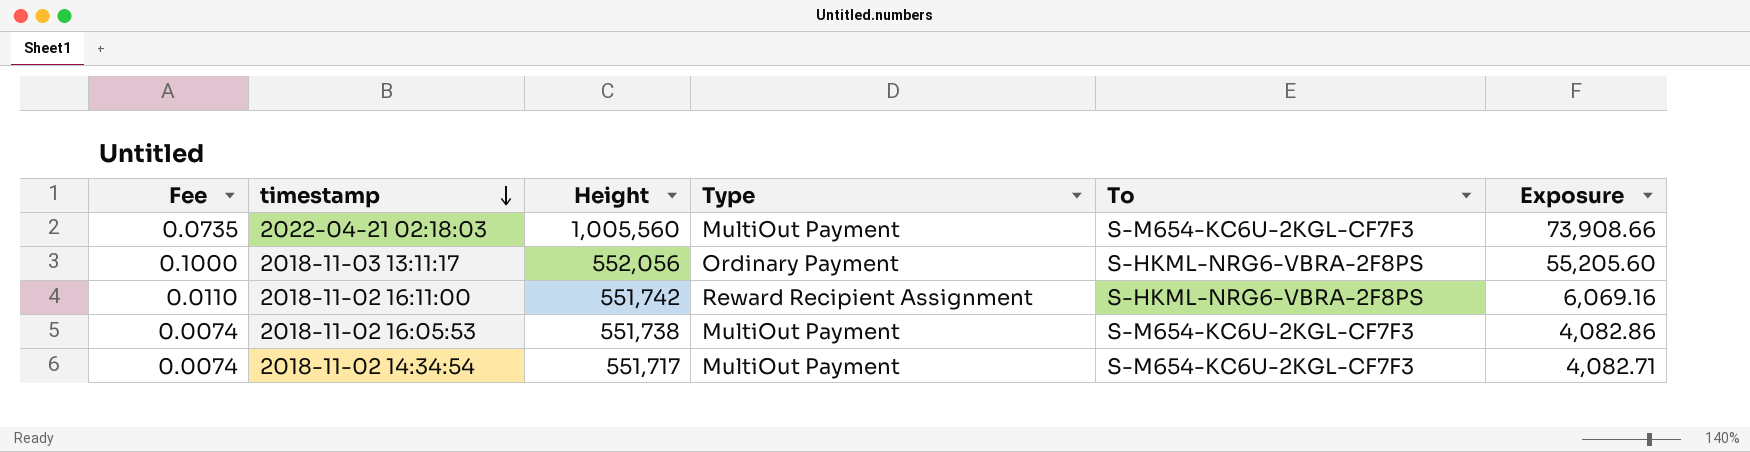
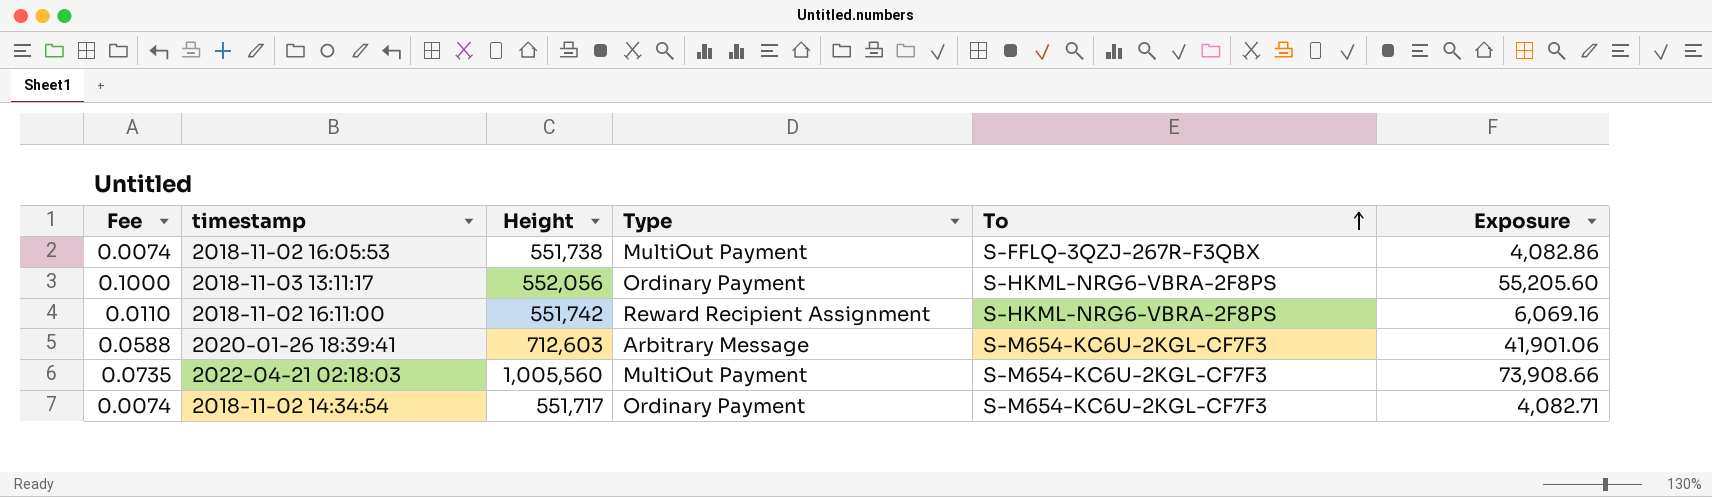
row order: timestamp descending -> To ascending
2018-11-02 16:05:53 | To: S-M654-KC6U-2KGL-CF7F3 -> S-FFLQ-3QZJ-267R-F3QBX
row 2020-01-26 18:39:41: none -> 0.0588 | 712,603 | Arbitrary Message | S-M654-KC6U-2KGL-CF7F3 | 41,901.06
2018-11-02 14:34:54 | Type: MultiOut Payment -> Ordinary Payment

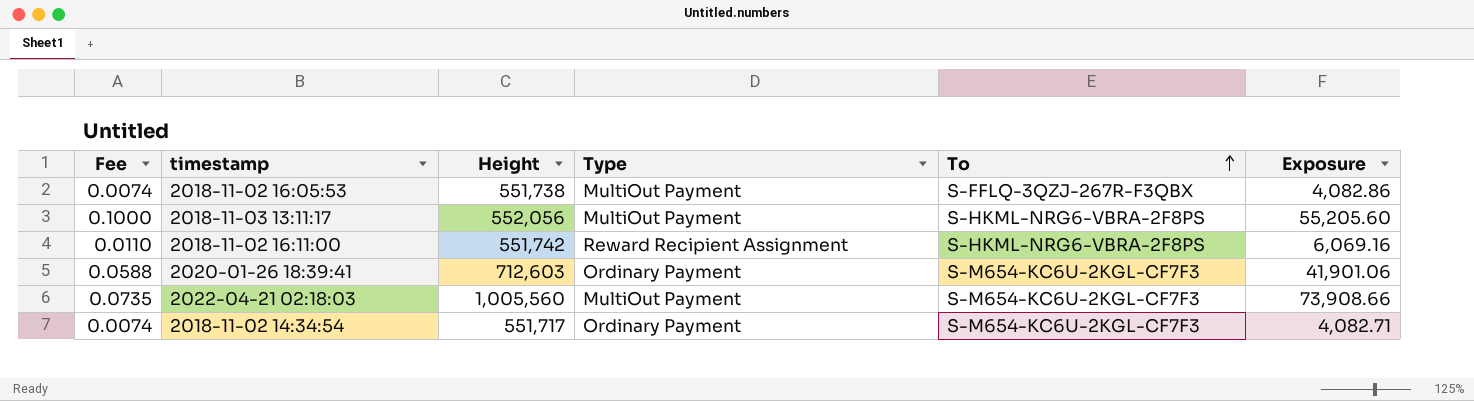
2018-11-03 13:11:17 | Type: Ordinary Payment -> MultiOut Payment
2020-01-26 18:39:41 | Type: Arbitrary Message -> Ordinary Payment

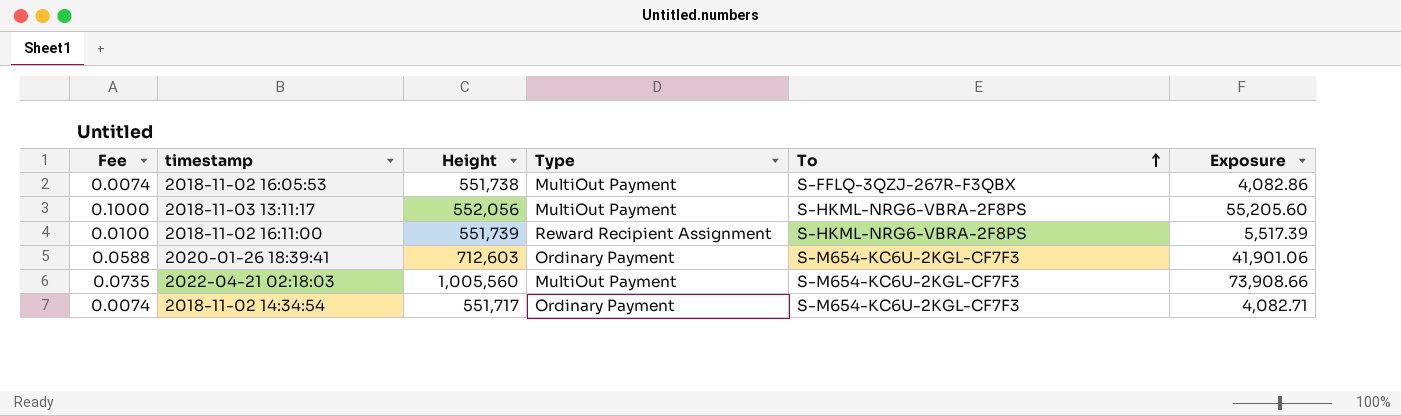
2018-11-02 16:11:00 | Fee: 0.0110 -> 0.0100
2018-11-02 16:11:00 | Height: 551,742 -> 551,739
2018-11-02 16:11:00 | Exposure: 6,069.16 -> 5,517.39

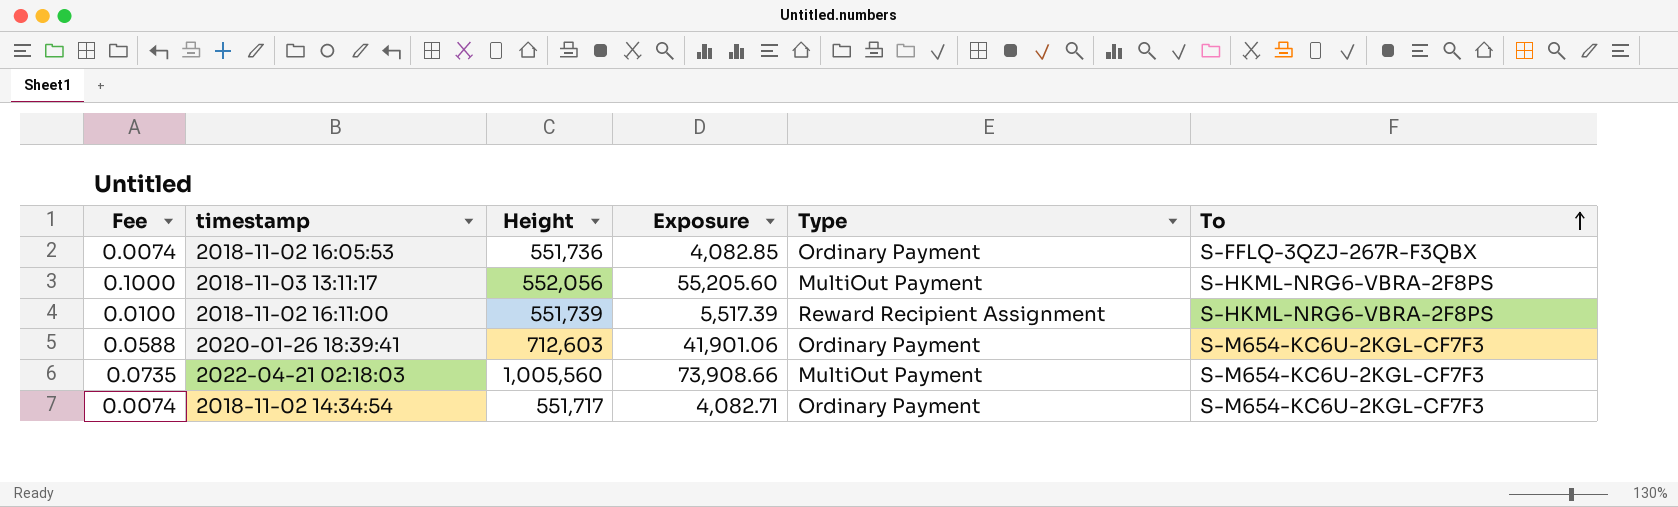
column Exposure | position: 6 -> 4
2018-11-02 16:05:53 | Height: 551,738 -> 551,736
2018-11-02 16:05:53 | Exposure: 4,082.86 -> 4,082.85
2018-11-02 16:05:53 | Type: MultiOut Payment -> Ordinary Payment

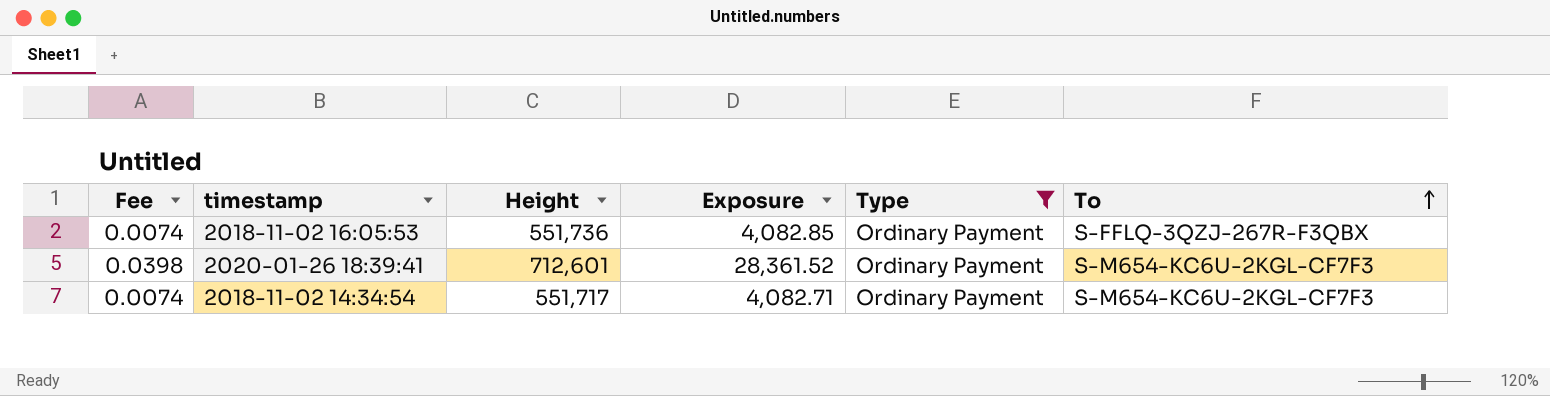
filter: none -> Type = Ordinary Payment
2020-01-26 18:39:41 | Fee: 0.0588 -> 0.0398
2020-01-26 18:39:41 | Height: 712,603 -> 712,601
2020-01-26 18:39:41 | Exposure: 41,901.06 -> 28,361.52

